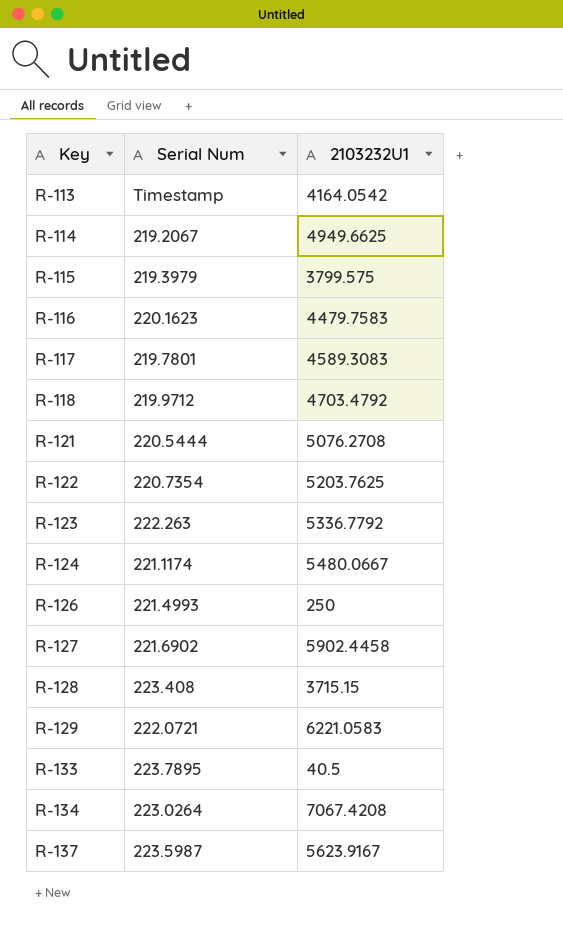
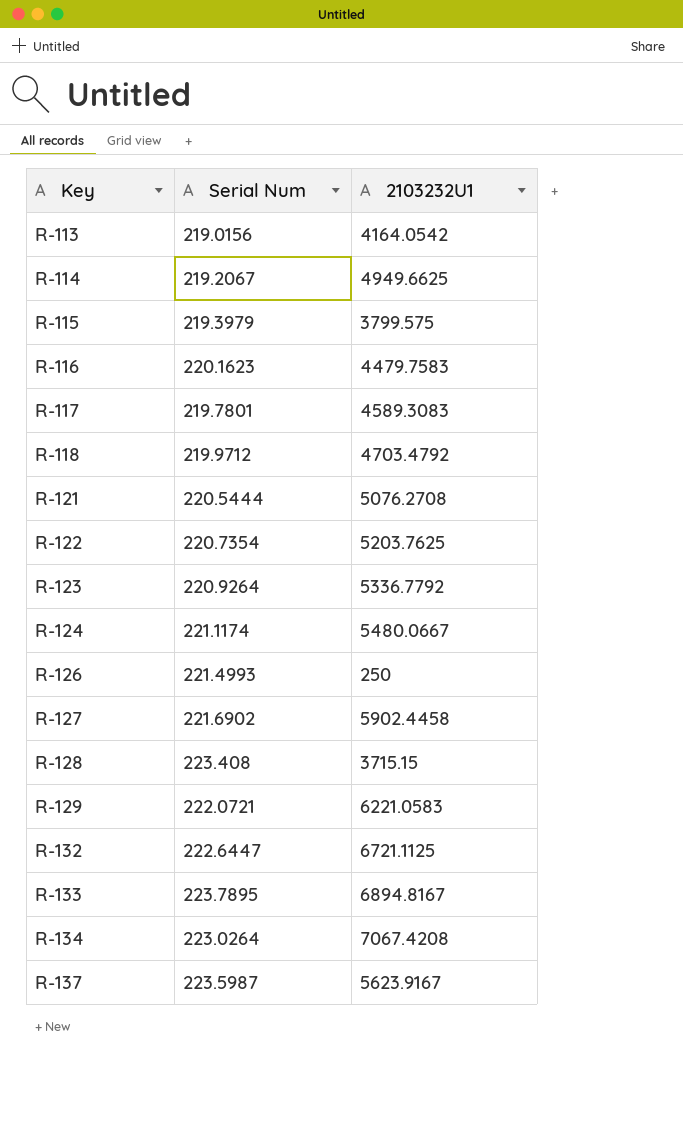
R-113 | Serial Num: Timestamp -> 219.0156
R-123 | Serial Num: 222.263 -> 220.9264
row R-132: none -> 222.6447 | 6721.1125
R-133 | 2103232U1: 40.5 -> 6894.8167

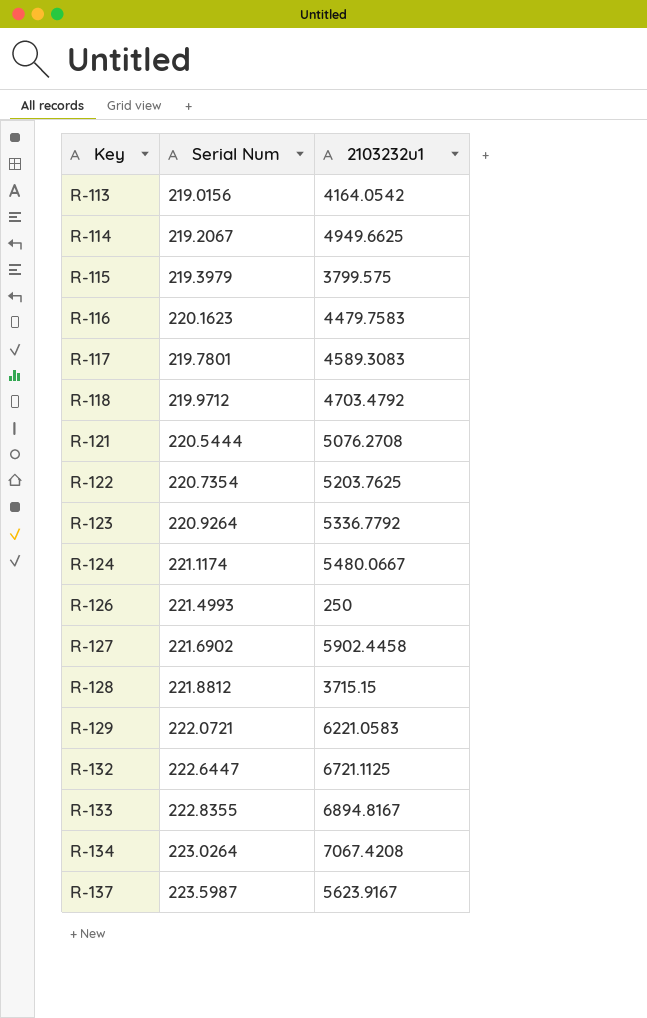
column name: 2103232U1 -> 2103232u1
R-128 | Serial Num: 223.408 -> 221.8812
R-133 | Serial Num: 223.7895 -> 222.8355

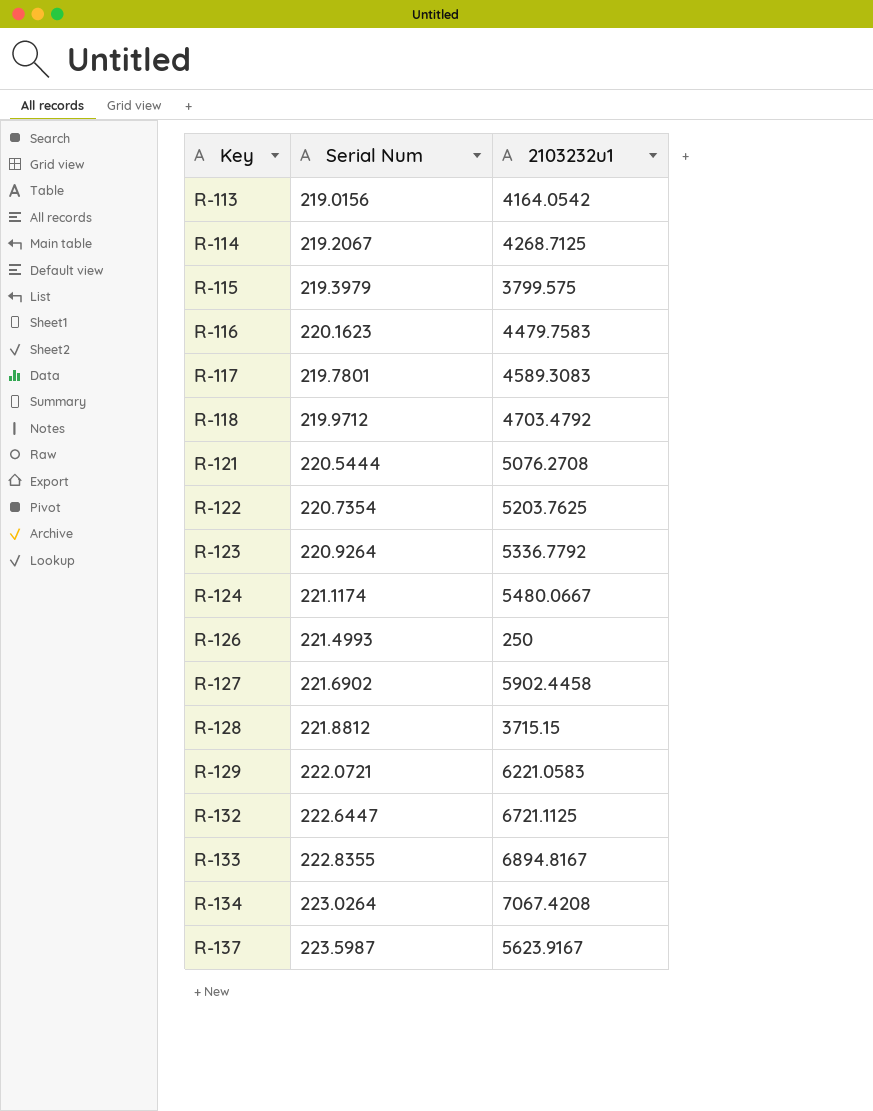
R-114 | 2103232u1: 4949.6625 -> 4268.7125

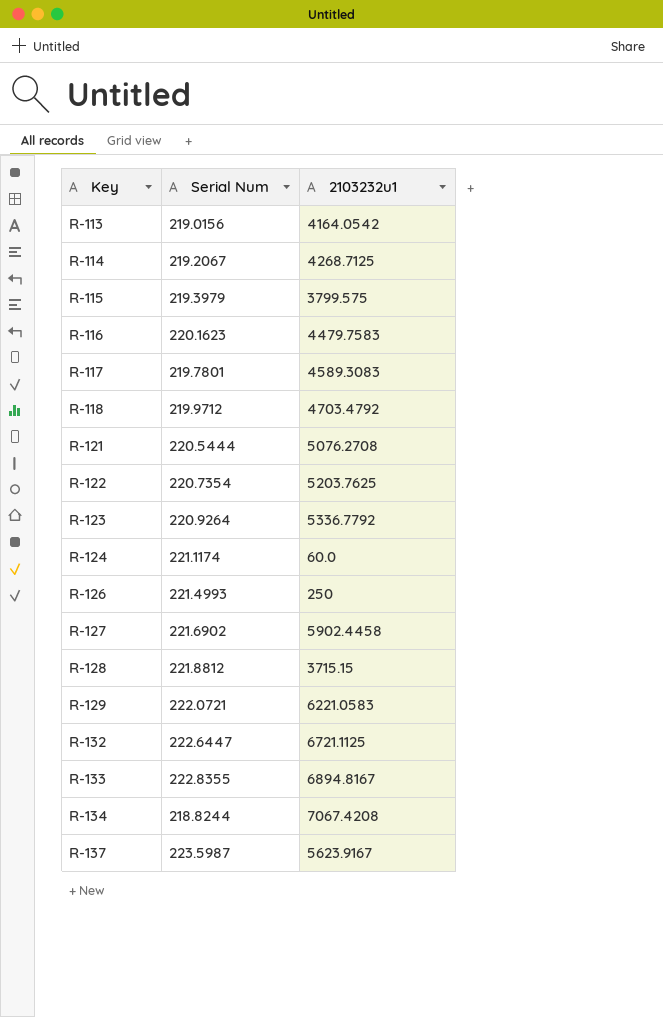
R-124 | 2103232u1: 5480.0667 -> 60.0
R-134 | Serial Num: 223.0264 -> 218.8244

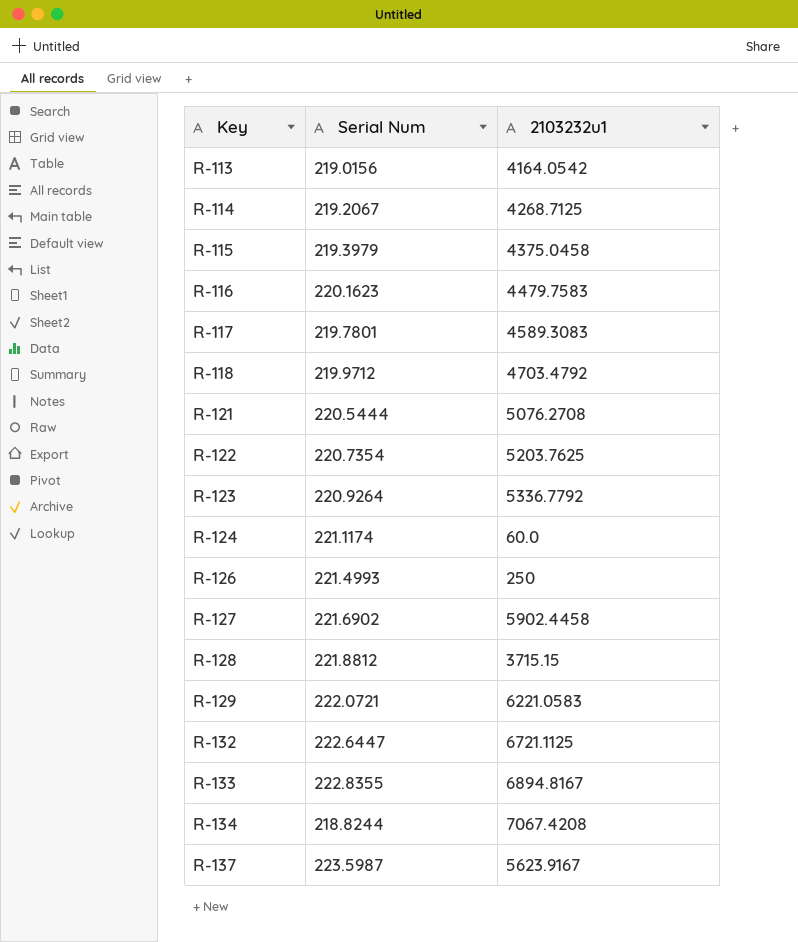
R-115 | 2103232u1: 3799.575 -> 4375.0458

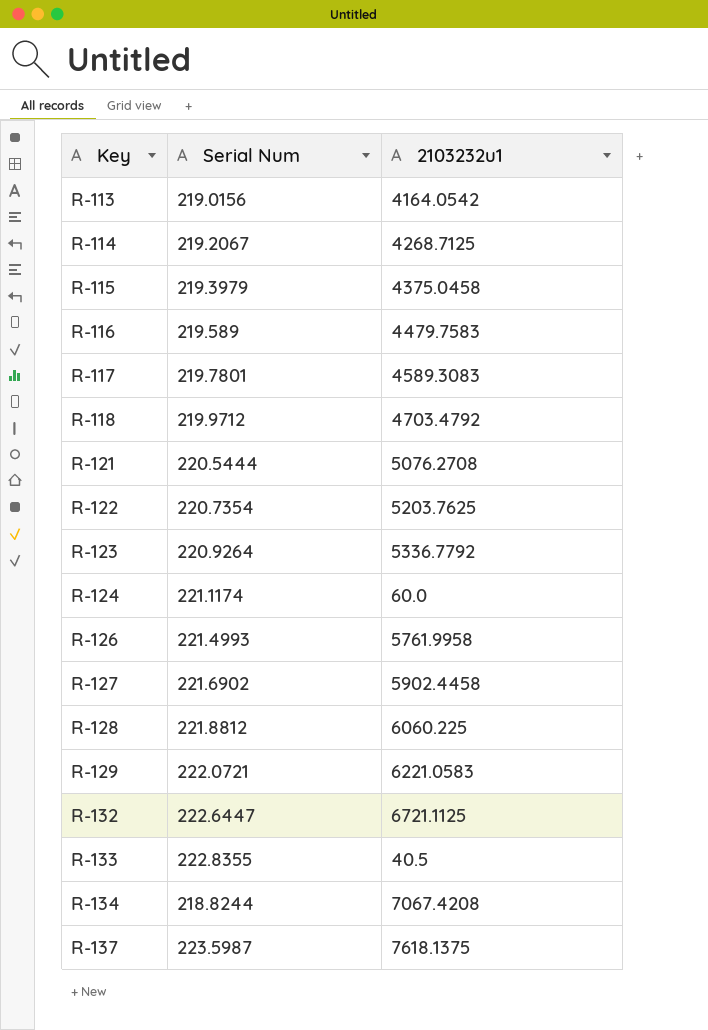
R-116 | Serial Num: 220.1623 -> 219.589
R-126 | 2103232u1: 250 -> 5761.9958
R-128 | 2103232u1: 3715.15 -> 6060.225
R-133 | 2103232u1: 6894.8167 -> 40.5
R-137 | 2103232u1: 5623.9167 -> 7618.1375

